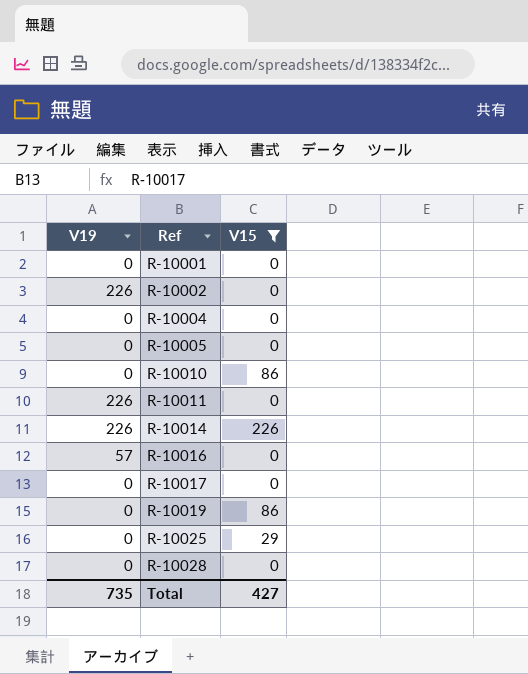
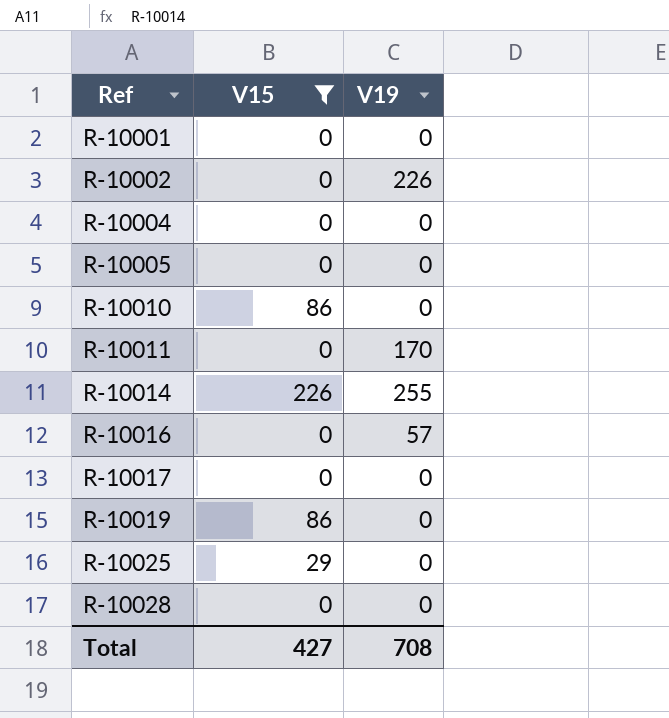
column V19 | position: 1 -> 3
R-10011 | V19: 226 -> 170
R-10014 | V19: 226 -> 255
Total | V19: 735 -> 708

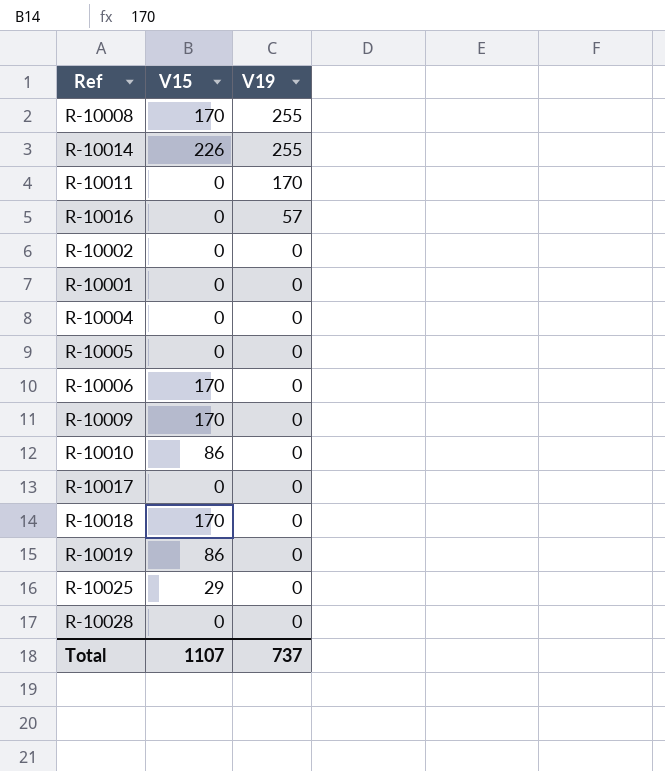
filter: V15 != 170 -> none
row order: Ref ascending -> V19 descending
R-10002 | V19: 226 -> 0
Total | V15: 427 -> 1107
Total | V19: 708 -> 737

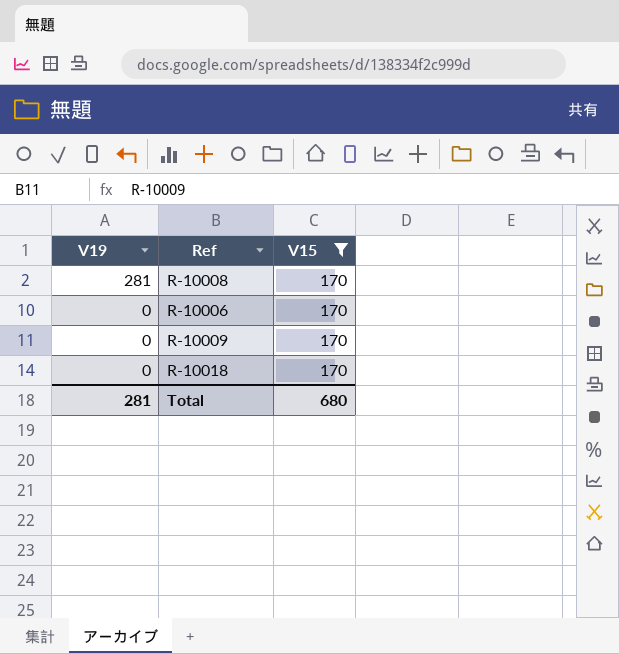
filter: none -> V15 = 170
column V19 | position: 3 -> 1
R-10008 | V19: 255 -> 281
Total | V19: 737 -> 281
Total | V15: 1107 -> 680

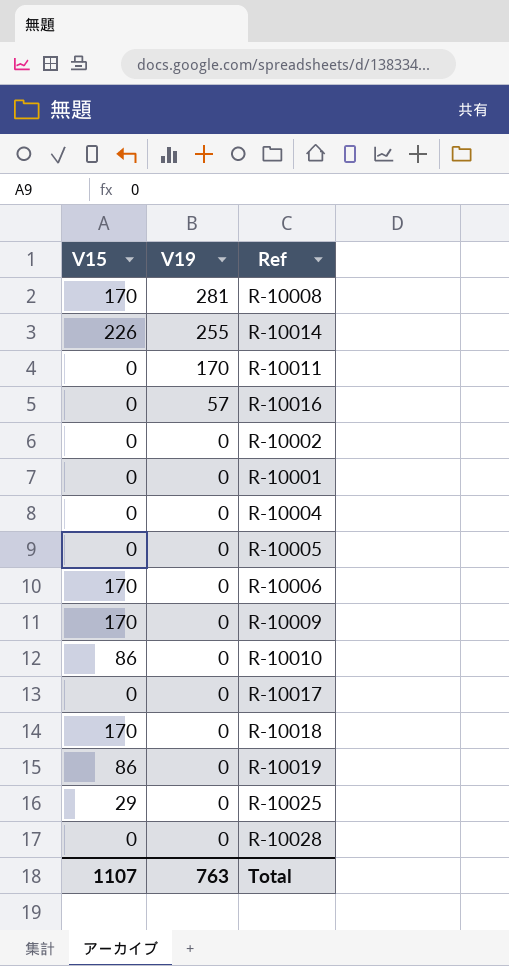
filter: V15 = 170 -> none
column V15 | position: 3 -> 1
Total | V15: 680 -> 1107
Total | V19: 281 -> 763

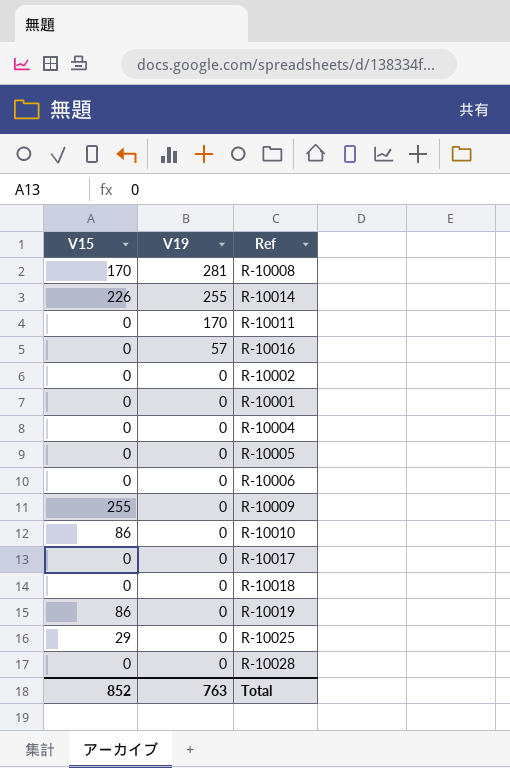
R-10006 | V15: 170 -> 0
R-10009 | V15: 170 -> 255
R-10018 | V15: 170 -> 0
Total | V15: 1107 -> 852

